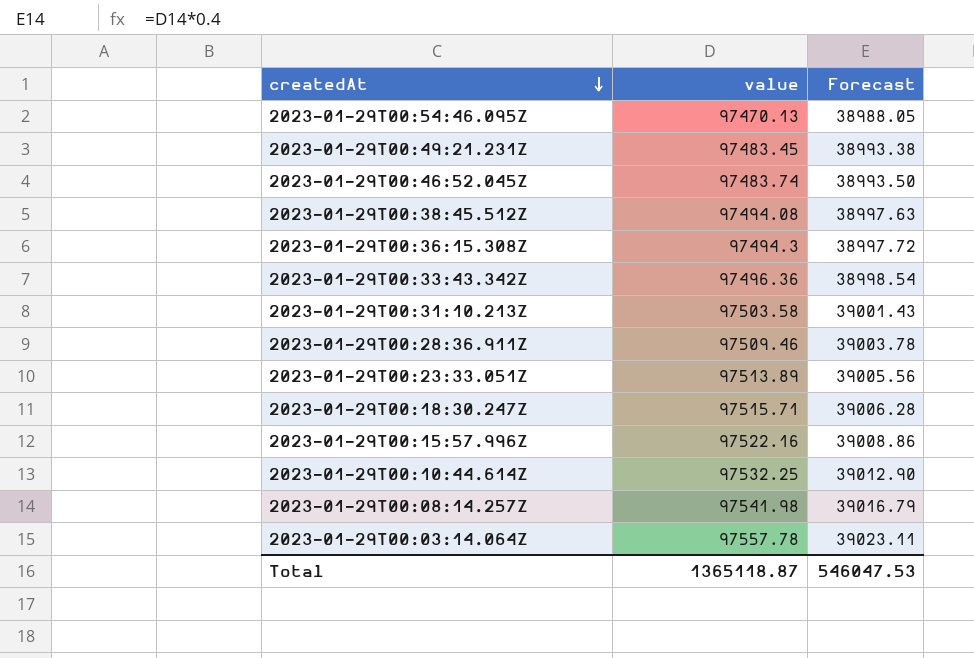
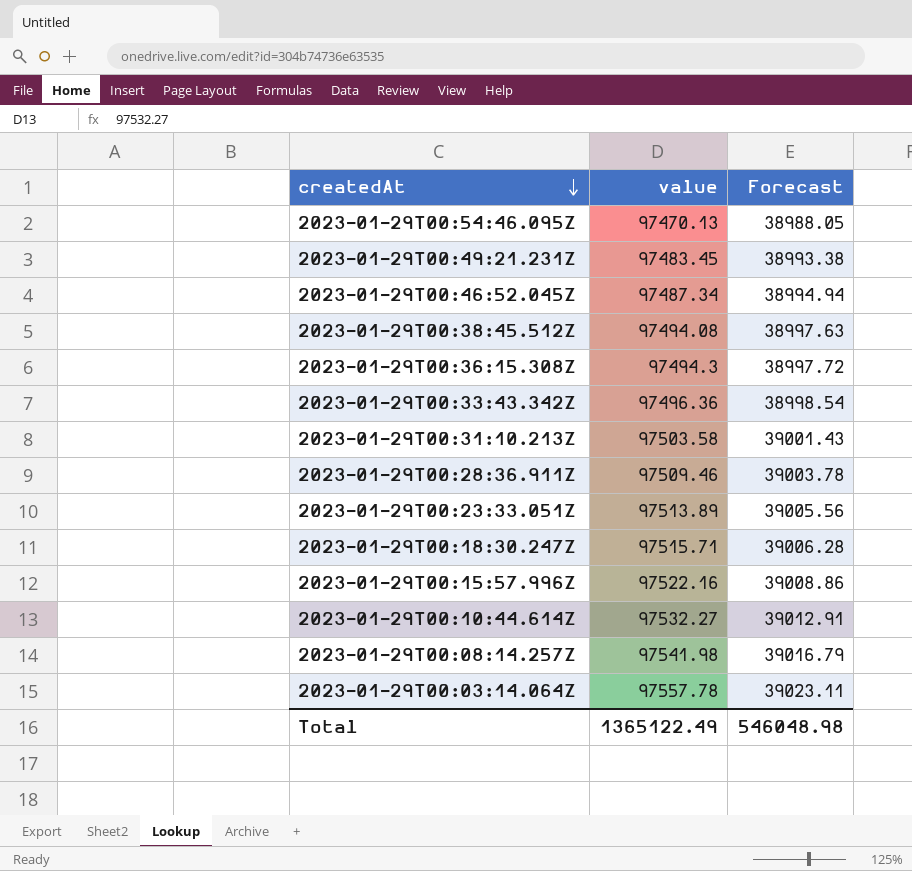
2023-01-29T00:46:52.045Z | value: 97483.74 -> 97487.34
2023-01-29T00:46:52.045Z | Forecast: 38993.50 -> 38994.94
2023-01-29T00:10:44.614Z | value: 97532.25 -> 97532.27
2023-01-29T00:10:44.614Z | Forecast: 39012.90 -> 39012.91
Total | value: 1365118.87 -> 1365122.49
Total | Forecast: 546047.53 -> 546048.98

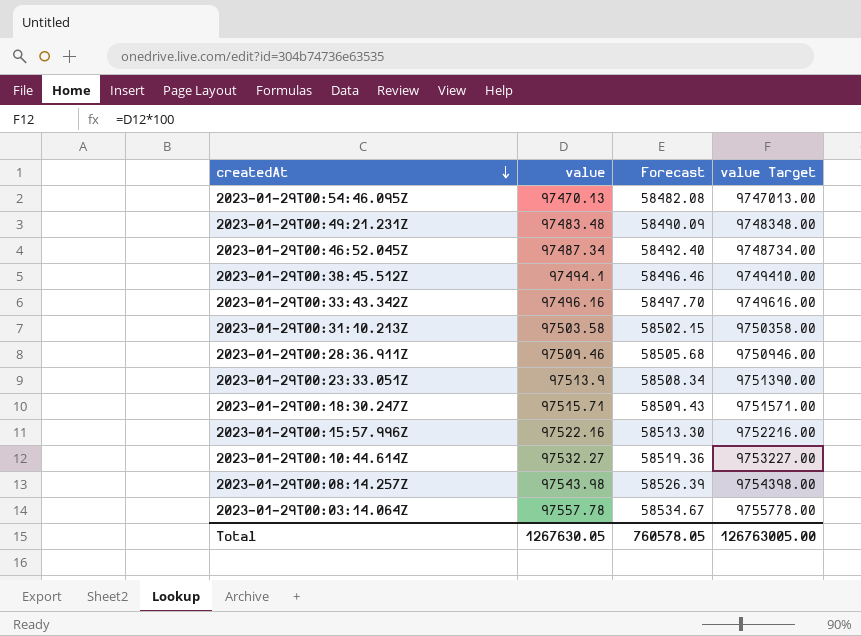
column Forecast | formula: [value] * 0.4 -> [value] * 0.6
column value Target | formula: none -> [value] * 100
row 2023-01-29T00:36:15.308Z: 97494.3 | 38997.72 -> none
2023-01-29T00:49:21.231Z | value: 97483.45 -> 97483.48
2023-01-29T00:38:45.512Z | value: 97494.08 -> 97494.1
2023-01-29T00:33:43.342Z | value: 97496.36 -> 97496.16
2023-01-29T00:23:33.051Z | value: 97513.89 -> 97513.9
2023-01-29T00:08:14.257Z | value: 97541.98 -> 97543.98
Total | value: 1365122.49 -> 1267630.05
Total | Forecast: 546048.98 -> 760578.05

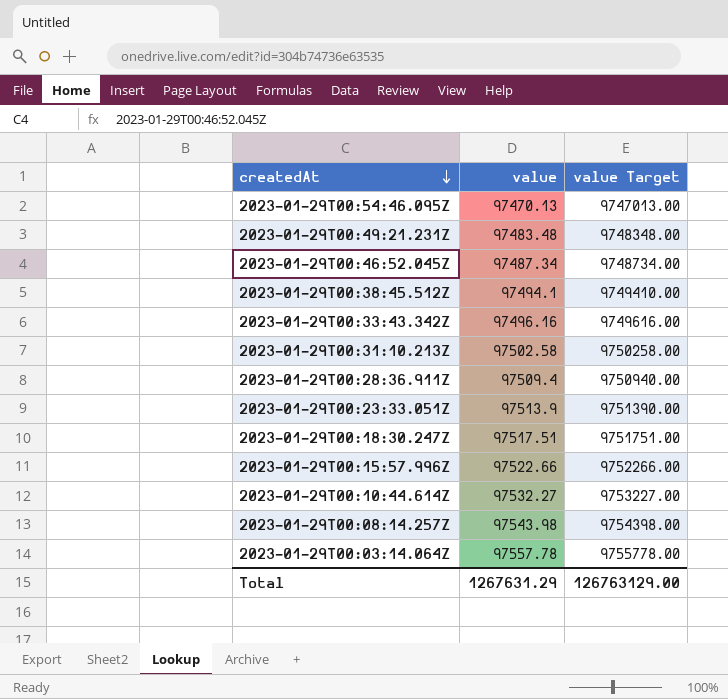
column Forecast | formula: [value] * 0.6 -> none
2023-01-29T00:31:10.213Z | value: 97503.58 -> 97502.58
2023-01-29T00:31:10.213Z | value Target: 9750358.00 -> 9750258.00
2023-01-29T00:28:36.911Z | value: 97509.46 -> 97509.4
2023-01-29T00:28:36.911Z | value Target: 9750946.00 -> 9750940.00
2023-01-29T00:18:30.247Z | value: 97515.71 -> 97517.51
2023-01-29T00:18:30.247Z | value Target: 9751571.00 -> 9751751.00
2023-01-29T00:15:57.996Z | value: 97522.16 -> 97522.66
2023-01-29T00:15:57.996Z | value Target: 9752216.00 -> 9752266.00
Total | value: 1267630.05 -> 1267631.29
Total | value Target: 126763005.00 -> 126763129.00

